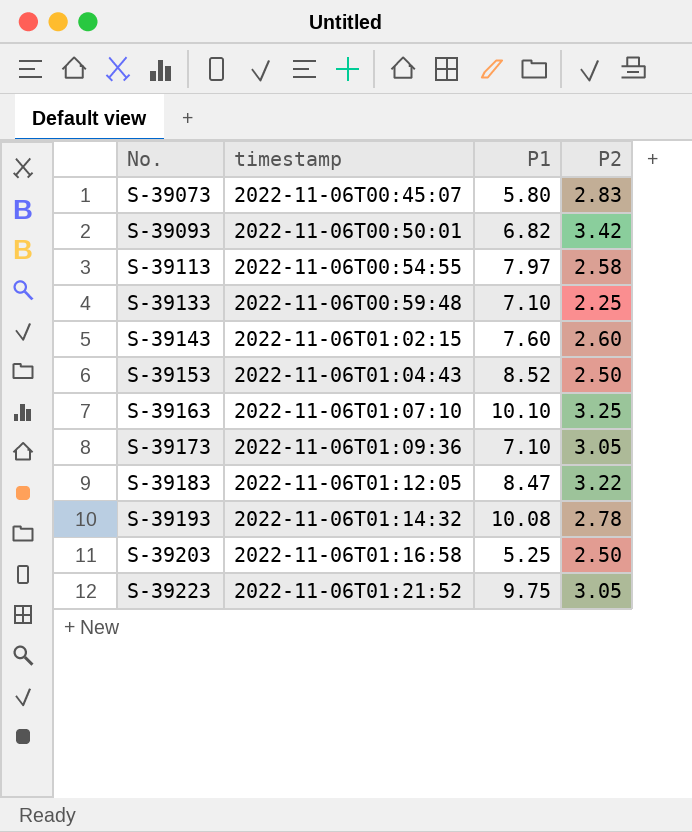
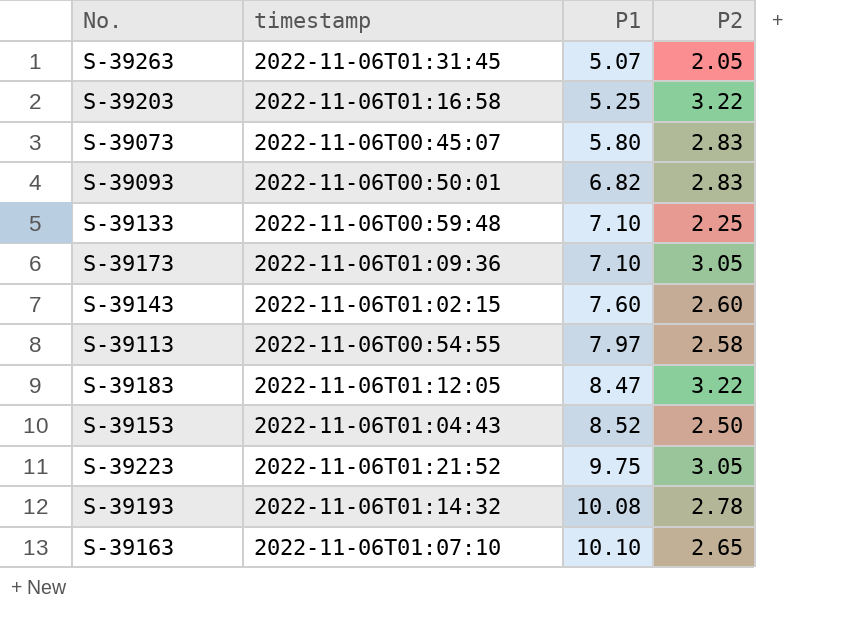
row order: No. ascending -> P1 ascending
row S-39263: none -> 2022-11-06T01:31:45 | 5.07 | 2.05
S-39203 | P2: 2.50 -> 3.22
S-39093 | P2: 3.42 -> 2.83
S-39163 | P2: 3.25 -> 2.65

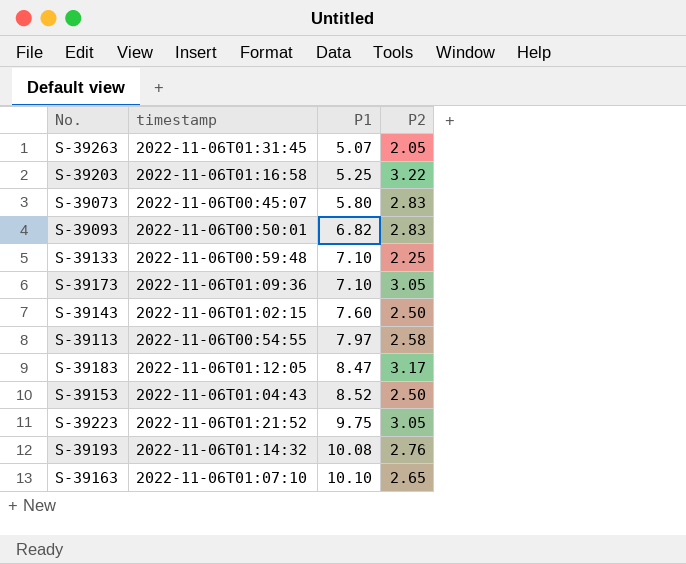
S-39143 | P2: 2.60 -> 2.50
S-39183 | P2: 3.22 -> 3.17
S-39193 | P2: 2.78 -> 2.76

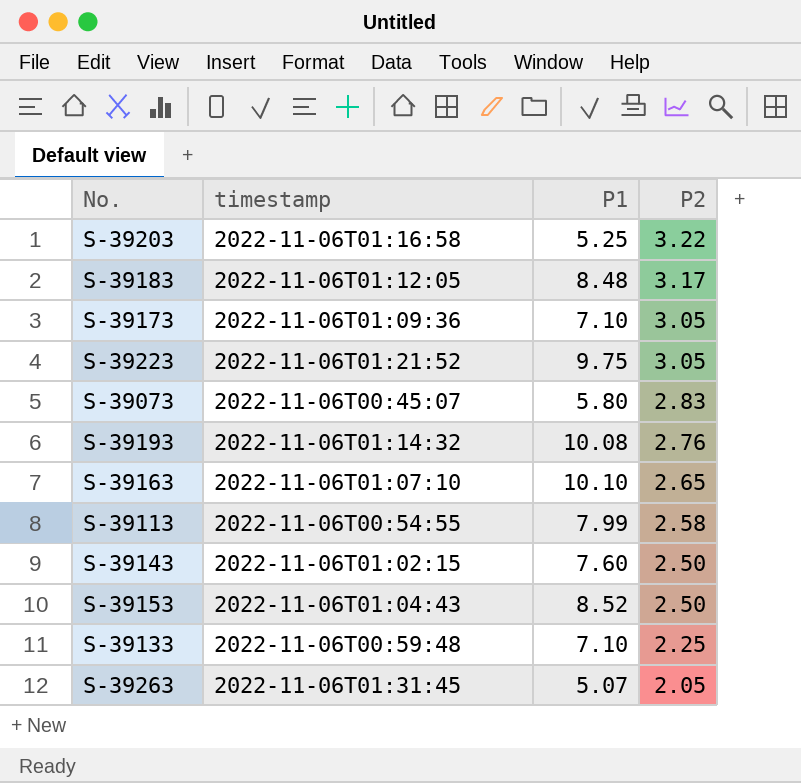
row order: P1 ascending -> P2 descending
row S-39093: 2022-11-06T00:50:01 | 6.82 | 2.83 -> none
S-39183 | P1: 8.47 -> 8.48
S-39113 | P1: 7.97 -> 7.99

